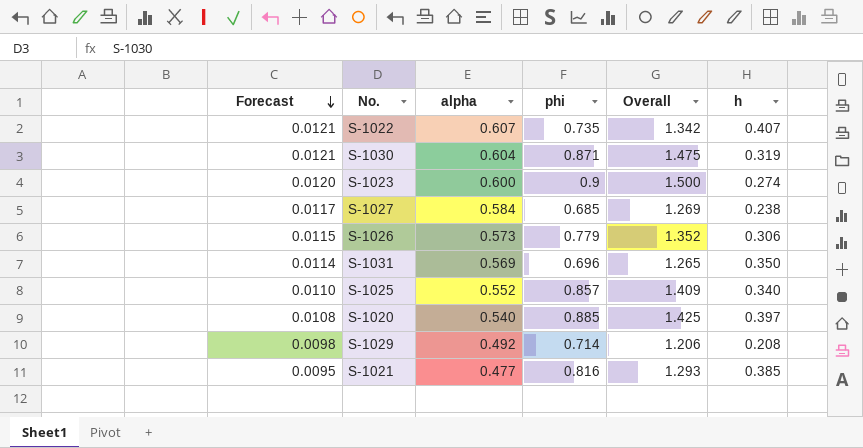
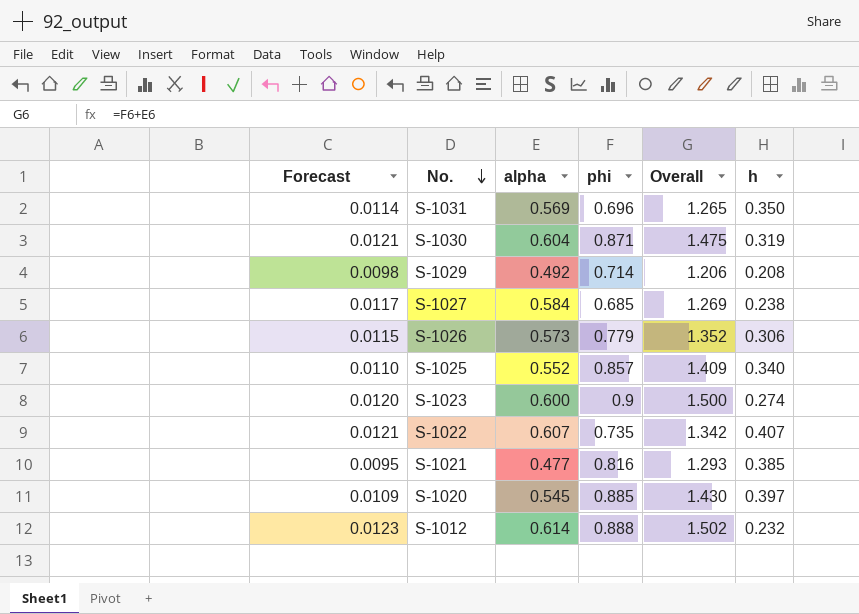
row order: Forecast descending -> No. descending
S-1020 | Forecast: 0.0108 -> 0.0109
S-1020 | alpha: 0.540 -> 0.545
S-1020 | Overall: 1.425 -> 1.430
row S-1012: none -> 0.0123 | 0.614 | 0.888 | 1.502 | 0.232

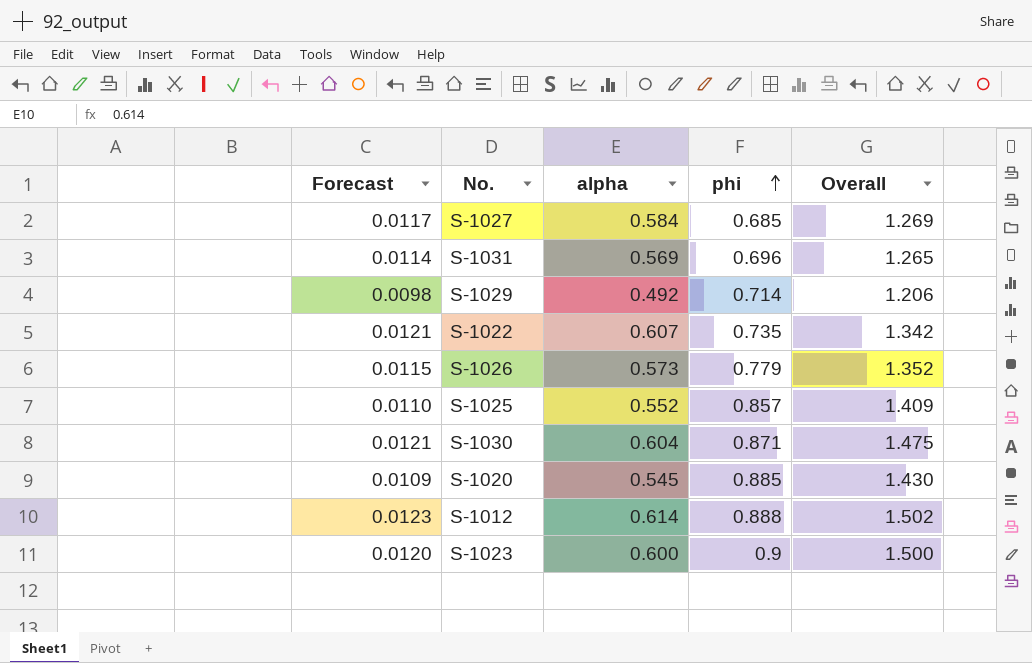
row order: No. descending -> phi ascending
column h | position: 6 -> none
row S-1021: 0.0095 | 0.477 | 0.816 | 1.293 | 0.385 -> none

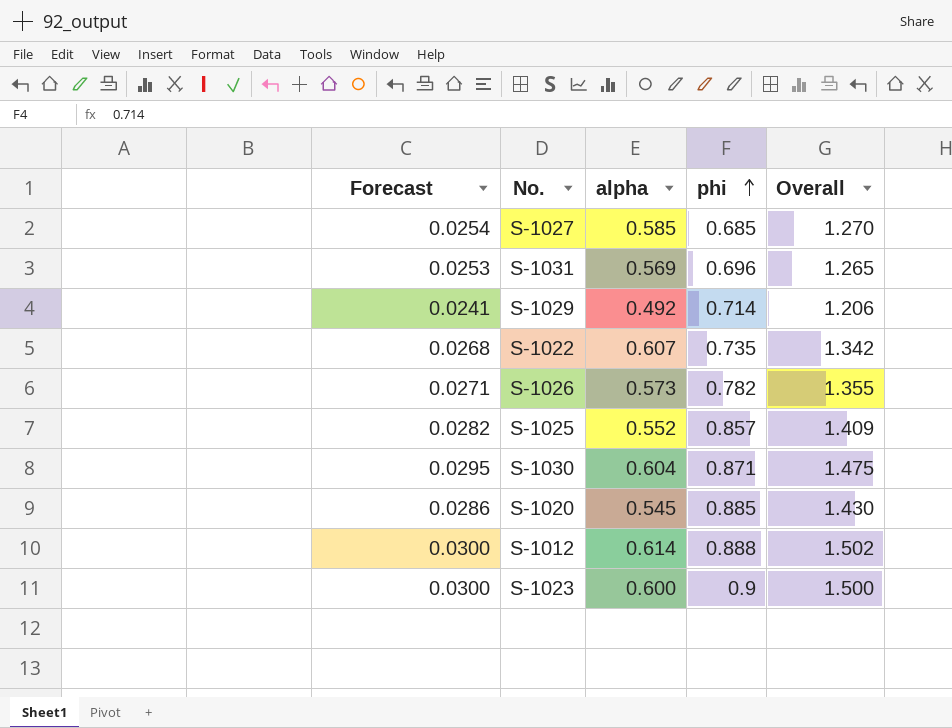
column Forecast | formula: [alpha] * 0.02 -> [Overall] * 0.02
S-1027 | alpha: 0.584 -> 0.585
S-1027 | Overall: 1.269 -> 1.270
S-1026 | phi: 0.779 -> 0.782
S-1026 | Overall: 1.352 -> 1.355

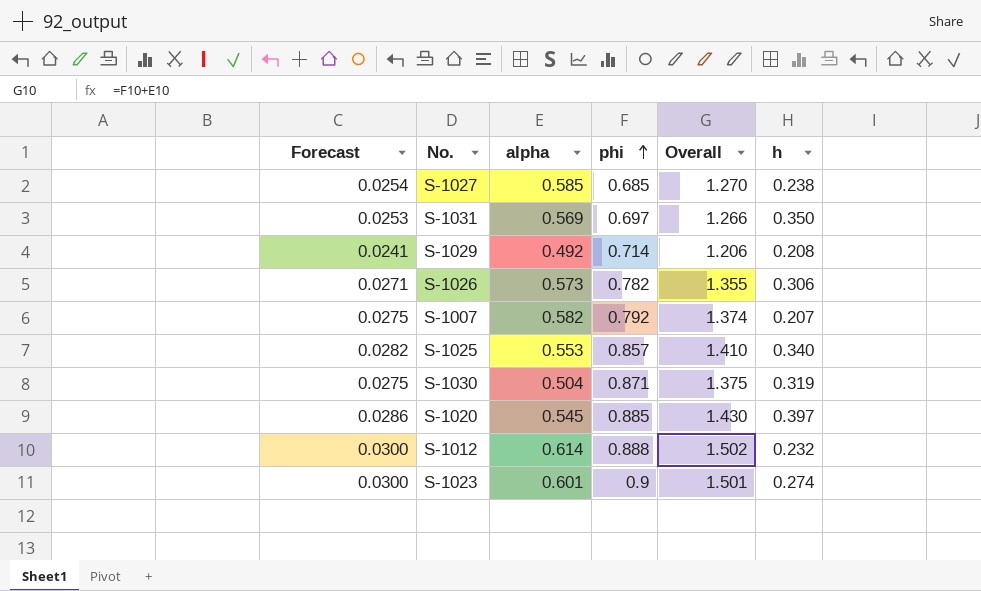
column h | position: none -> 6
row S-1022: 0.0268 | 0.607 | 0.735 | 1.342 -> none
S-1031 | phi: 0.696 -> 0.697
S-1031 | Overall: 1.265 -> 1.266
row S-1007: none -> 0.0275 | 0.582 | 0.792 | 1.374 | 0.207
S-1025 | alpha: 0.552 -> 0.553
S-1025 | Overall: 1.409 -> 1.410
S-1030 | Forecast: 0.0295 -> 0.0275
S-1030 | alpha: 0.604 -> 0.504
S-1030 | Overall: 1.475 -> 1.375
S-1023 | alpha: 0.600 -> 0.601
S-1023 | Overall: 1.500 -> 1.501

